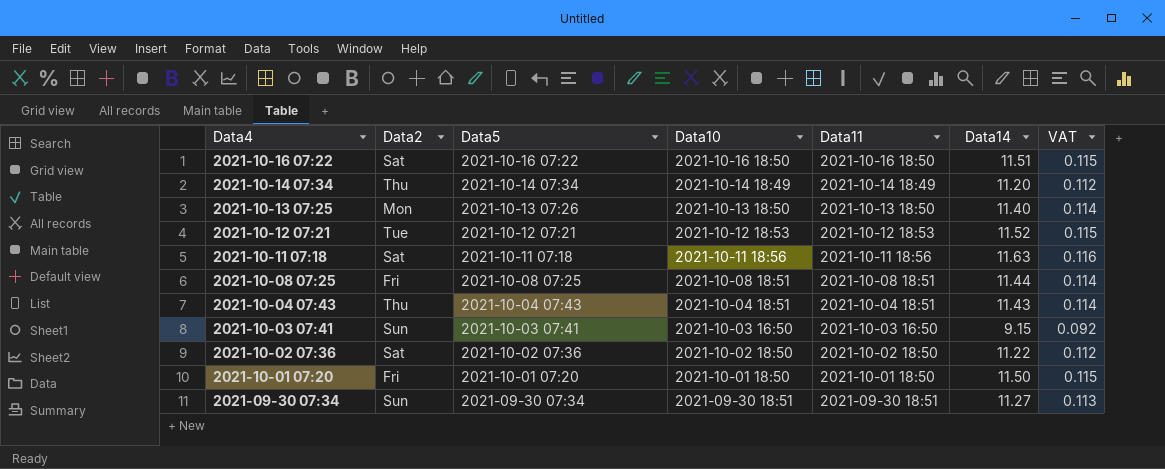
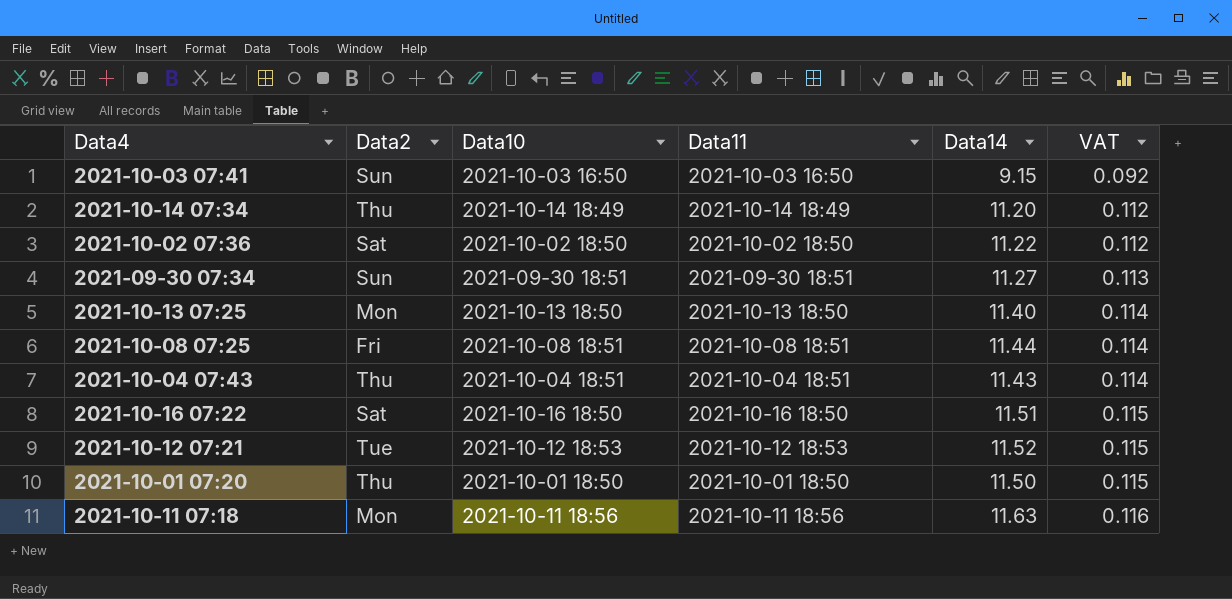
row order: Data4 descending -> VAT ascending
column Data5 | position: 3 -> none
2021-10-01 07:20 | Data2: Fri -> Thu
2021-10-11 07:18 | Data2: Sat -> Mon

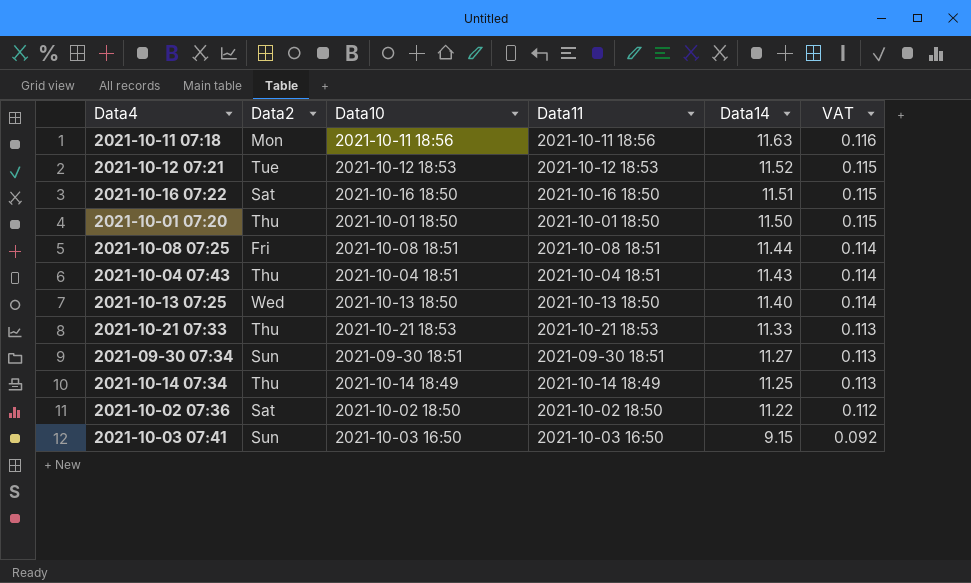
row order: VAT ascending -> Data14 descending
2021-10-13 07:25 | Data2: Mon -> Wed
row 2021-10-21 07:33: none -> Thu | 2021-10-21 18:53 | 2021-10-21 18:53 | 11.33 | 0.113
2021-10-14 07:34 | Data14: 11.20 -> 11.25
2021-10-14 07:34 | VAT: 0.112 -> 0.113

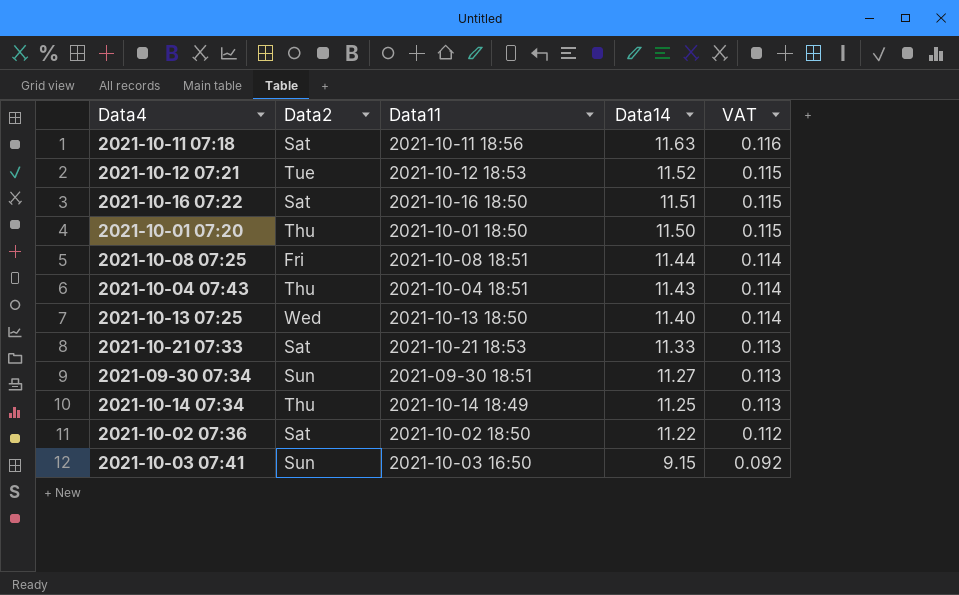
column Data10 | position: 3 -> none
2021-10-11 07:18 | Data2: Mon -> Sat
2021-10-21 07:33 | Data2: Thu -> Sat

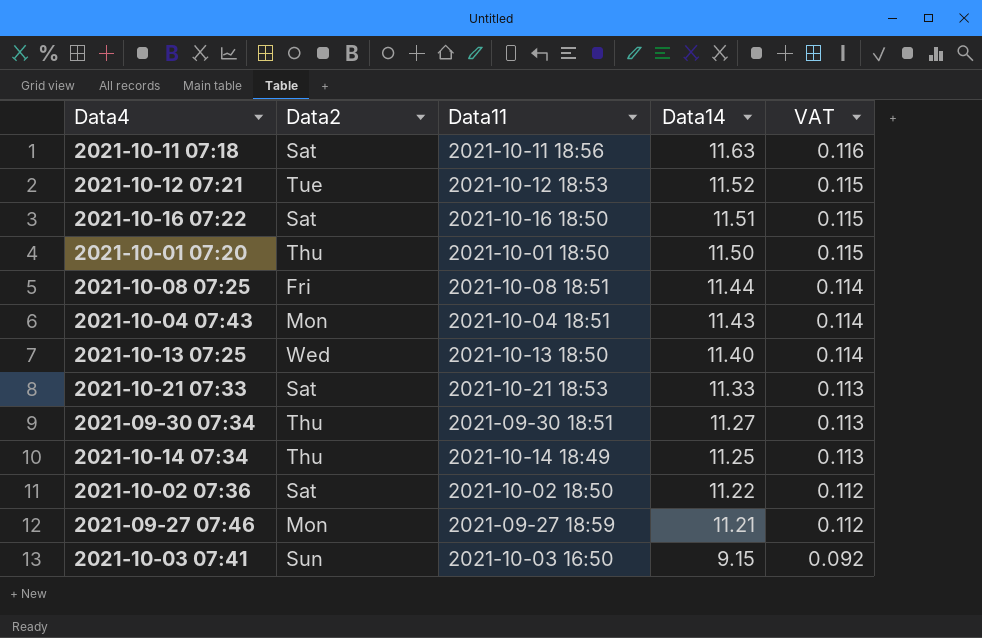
2021-10-04 07:43 | Data2: Thu -> Mon
2021-09-30 07:34 | Data2: Sun -> Thu
row 2021-09-27 07:46: none -> Mon | 2021-09-27 18:59 | 11.21 | 0.112

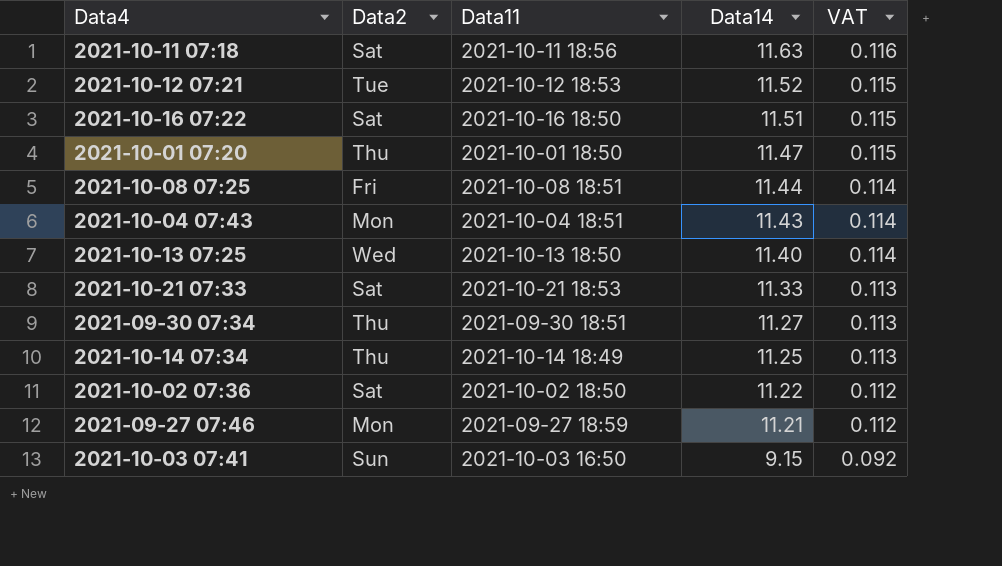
2021-10-01 07:20 | Data14: 11.50 -> 11.47

